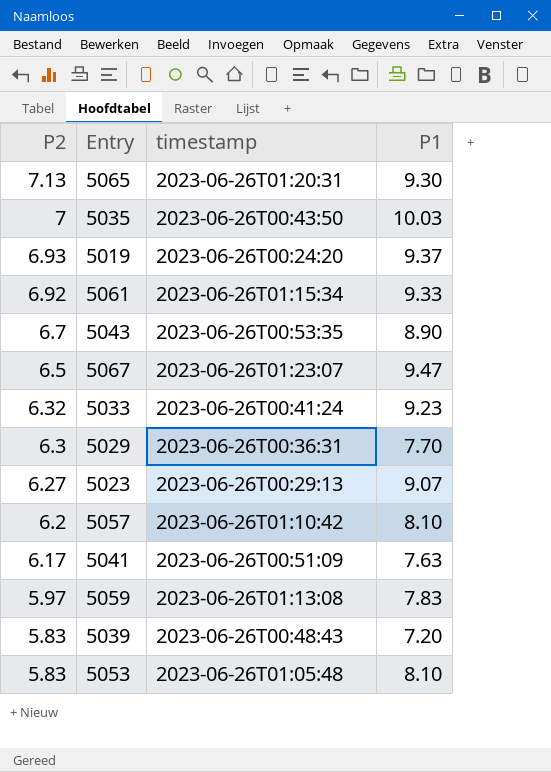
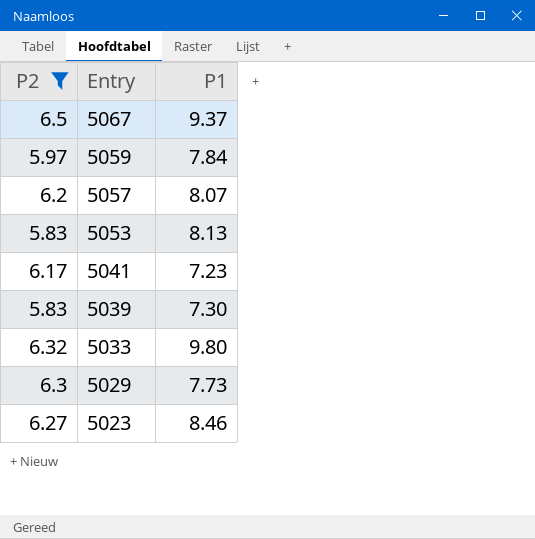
filter: none -> P2 <= 6.5
row order: P2 descending -> Entry descending
column timestamp | position: 3 -> none
5067 | P1: 9.47 -> 9.37
5059 | P1: 7.83 -> 7.84
5057 | P1: 8.10 -> 8.07
5053 | P1: 8.10 -> 8.13
5041 | P1: 7.63 -> 7.23
5039 | P1: 7.20 -> 7.30
5033 | P1: 9.23 -> 9.80
5029 | P1: 7.70 -> 7.73
5023 | P1: 9.07 -> 8.46

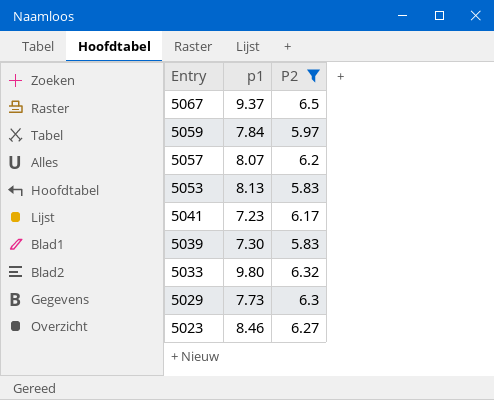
column name: P1 -> p1
column P2 | position: 1 -> 3

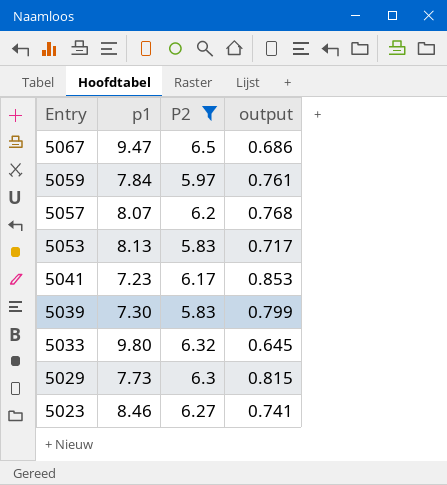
column output | formula: none -> [P2] / [p1]
5067 | p1: 9.37 -> 9.47

